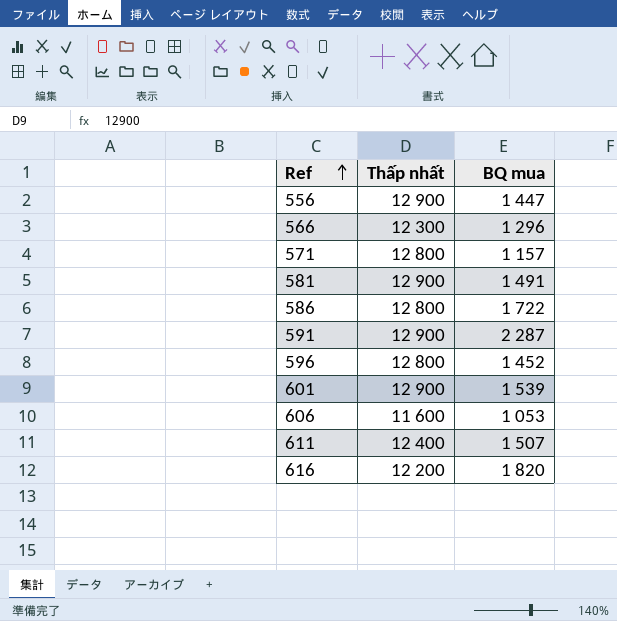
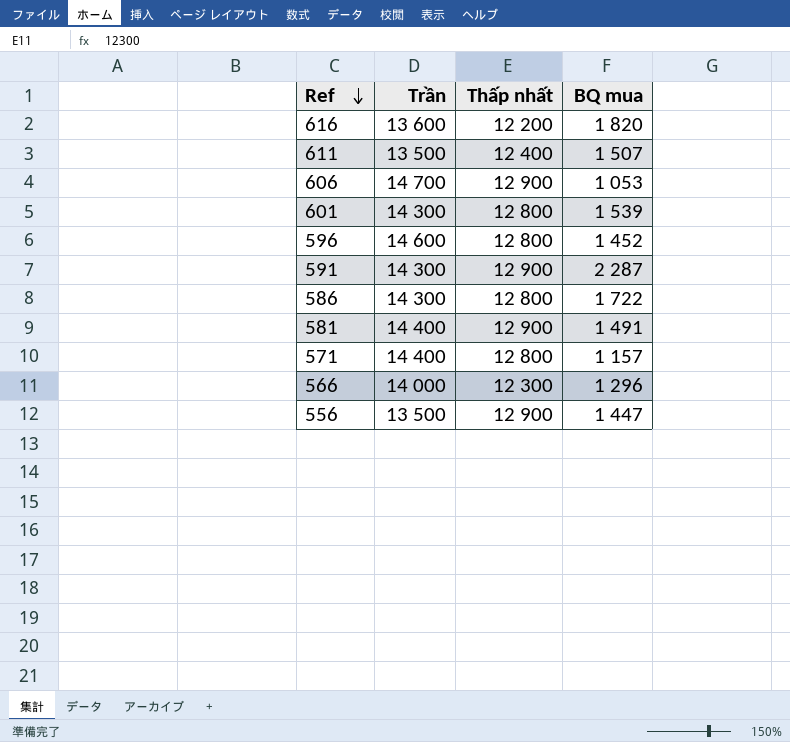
row order: Ref ascending -> Ref descending
column Trần | position: none -> 2
606 | Thấp nhất: 11 600 -> 12 900
601 | Thấp nhất: 12 900 -> 12 800

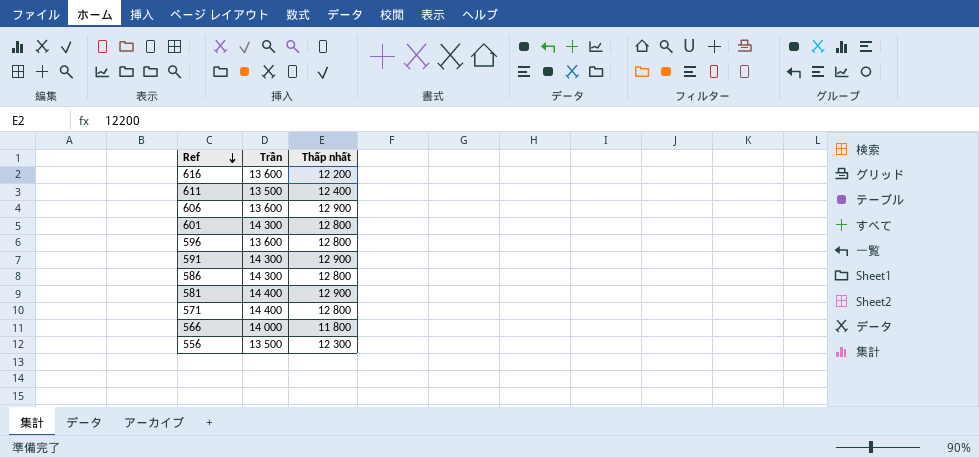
column BQ mua | position: 4 -> none
606 | Trần: 14 700 -> 13 600
596 | Trần: 14 600 -> 13 600
566 | Thấp nhất: 12 300 -> 11 800
556 | Thấp nhất: 12 900 -> 12 300

